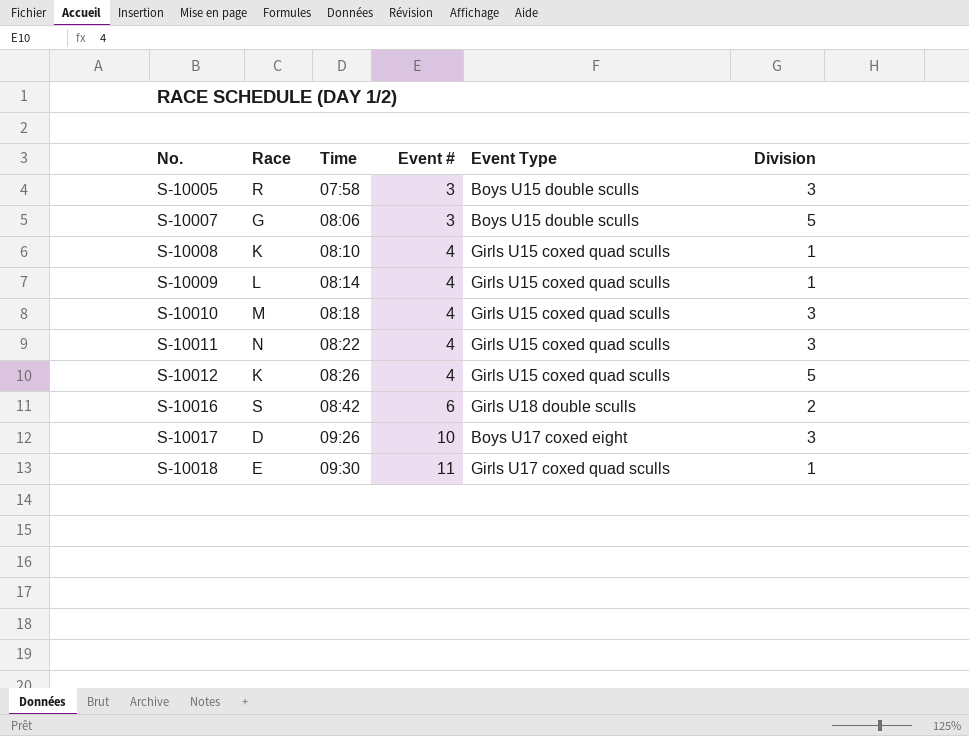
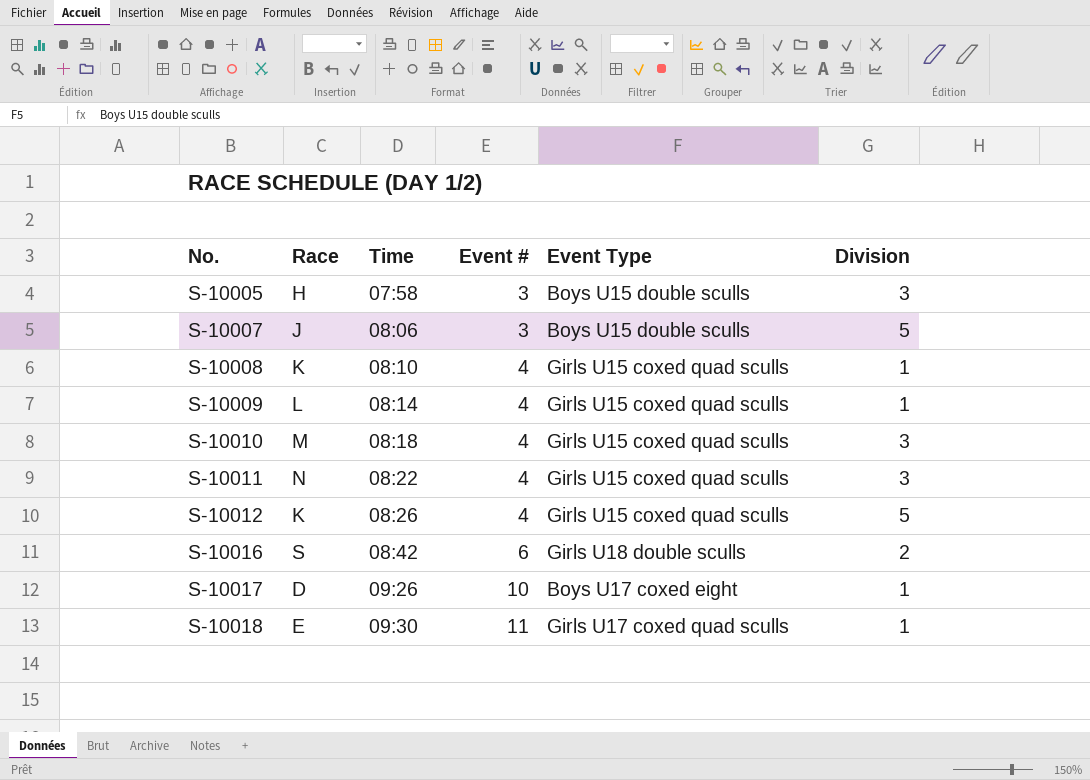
S-10005 | Race: R -> H
S-10007 | Race: G -> J
S-10017 | Division: 3 -> 1

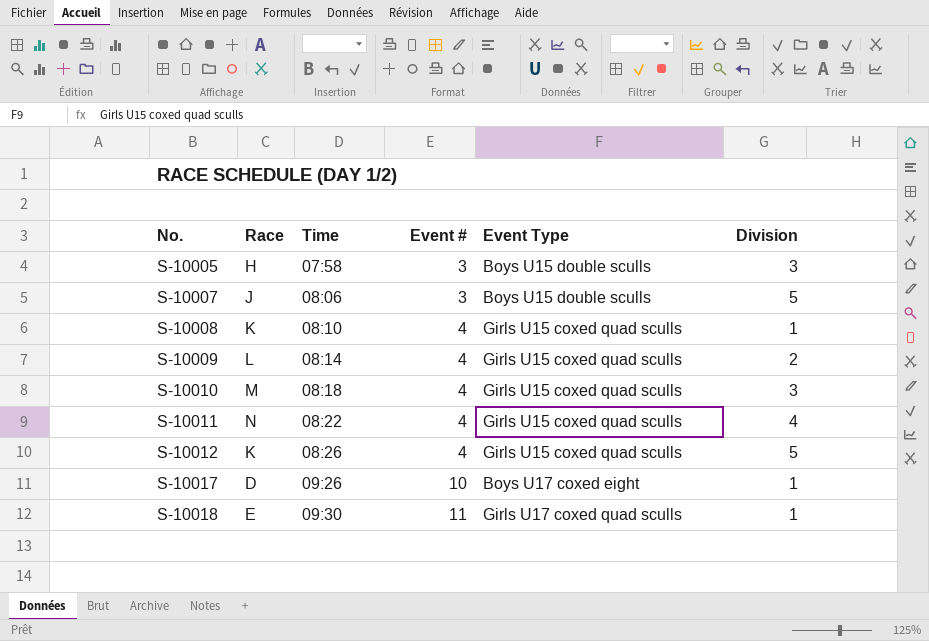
row S-10016: S | 08:42 | 6 | Girls U18 double sculls | 2 -> none
S-10009 | Division: 1 -> 2
S-10011 | Division: 3 -> 4

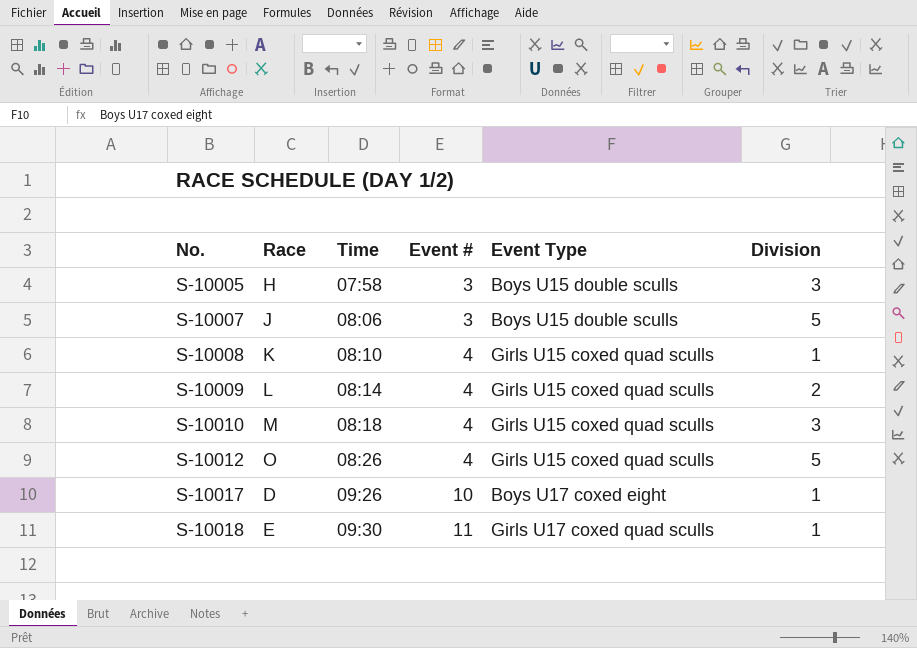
row S-10011: N | 08:22 | 4 | Girls U15 coxed quad sculls | 4 -> none
S-10012 | Race: K -> O

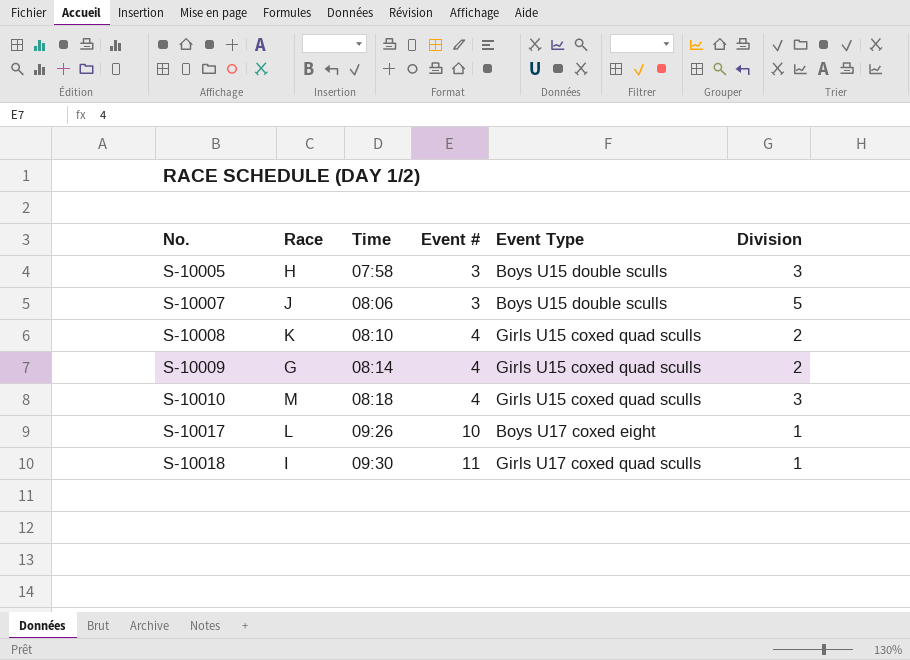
row S-10012: O | 08:26 | 4 | Girls U15 coxed quad sculls | 5 -> none
S-10008 | Division: 1 -> 2
S-10009 | Race: L -> G
S-10017 | Race: D -> L
S-10018 | Race: E -> I

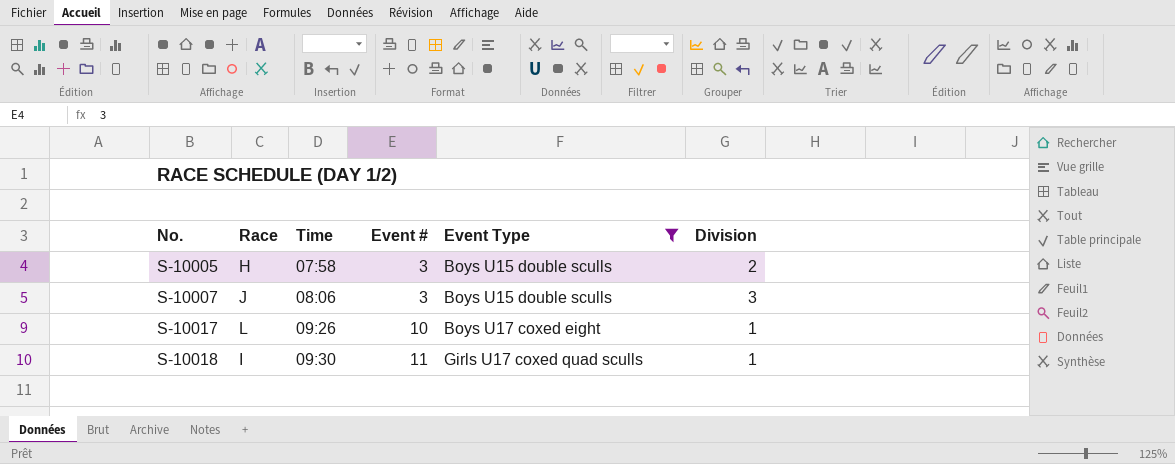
filter: none -> Event Type != Girls U15 coxed quad sculls
S-10005 | Division: 3 -> 2
S-10007 | Division: 5 -> 3

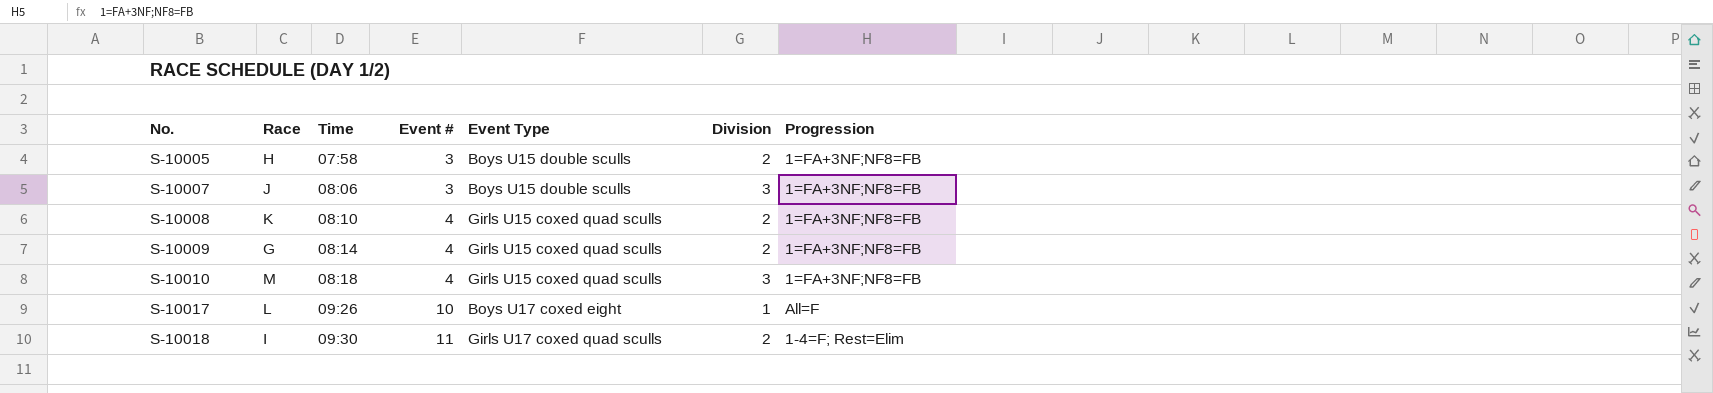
filter: Event Type != Girls U15 coxed quad sculls -> none
column Progression | position: none -> 7
S-10018 | Division: 1 -> 2

